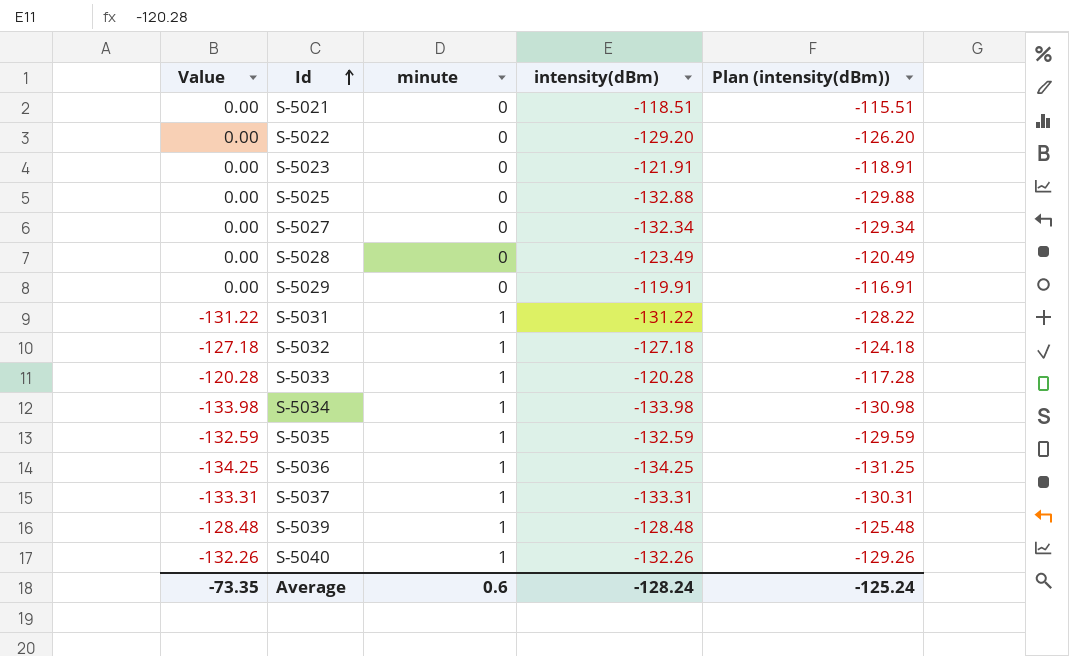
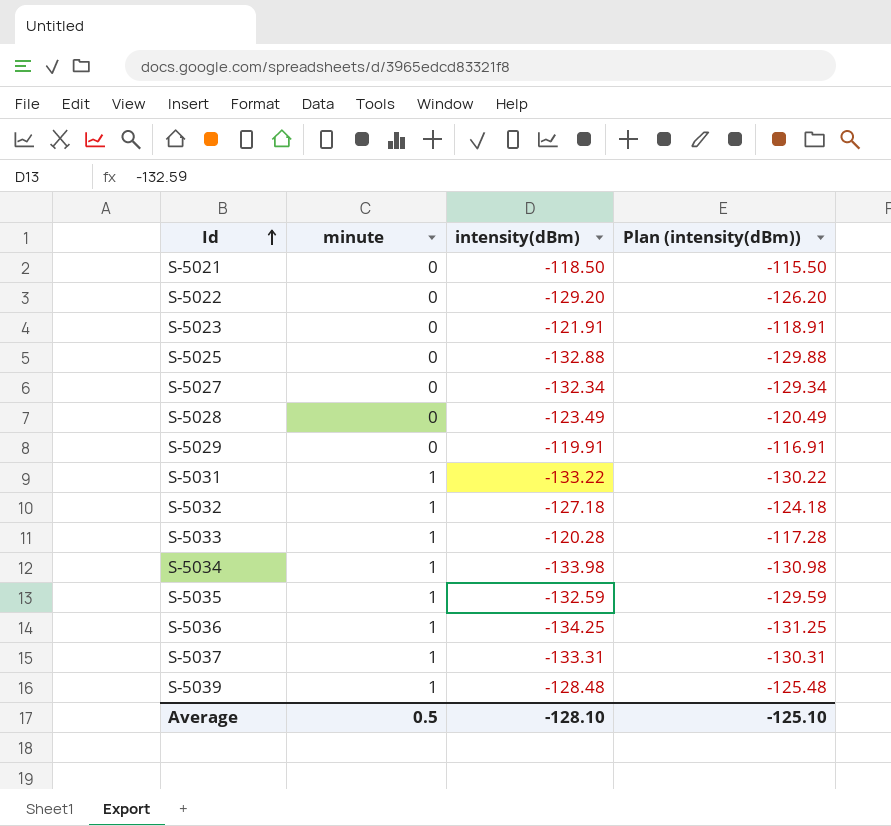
column Value | formula: [minute] * [intensity(dBm)] -> none
row S-5040: -132.26 | 1 | -132.26 | -129.26 -> none
S-5021 | intensity(dBm): -118.51 -> -118.50
S-5021 | Plan (intensity(dBm)): -115.51 -> -115.50
S-5031 | intensity(dBm): -131.22 -> -133.22
S-5031 | Plan (intensity(dBm)): -128.22 -> -130.22
Average | minute: 0.6 -> 0.5
Average | intensity(dBm): -128.24 -> -128.10
Average | Plan (intensity(dBm)): -125.24 -> -125.10

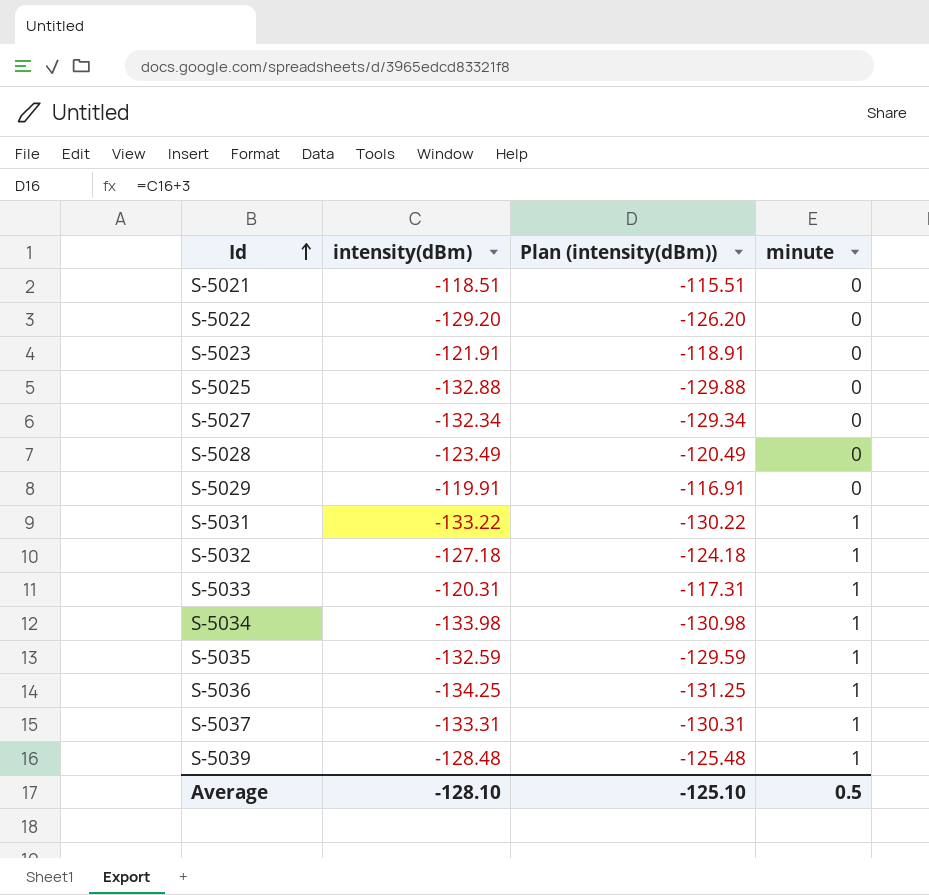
column minute | position: 2 -> 4
S-5021 | intensity(dBm): -118.50 -> -118.51
S-5021 | Plan (intensity(dBm)): -115.50 -> -115.51
S-5033 | intensity(dBm): -120.28 -> -120.31
S-5033 | Plan (intensity(dBm)): -117.28 -> -117.31

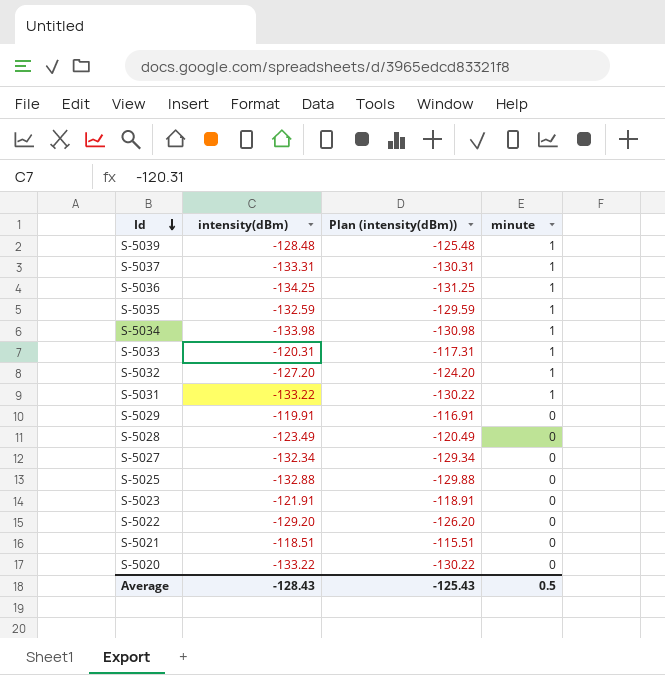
row order: Id ascending -> Id descending
S-5032 | intensity(dBm): -127.18 -> -127.20
S-5032 | Plan (intensity(dBm)): -124.18 -> -124.20
row S-5020: none -> -133.22 | -130.22 | 0
Average | intensity(dBm): -128.10 -> -128.43
Average | Plan (intensity(dBm)): -125.10 -> -125.43

